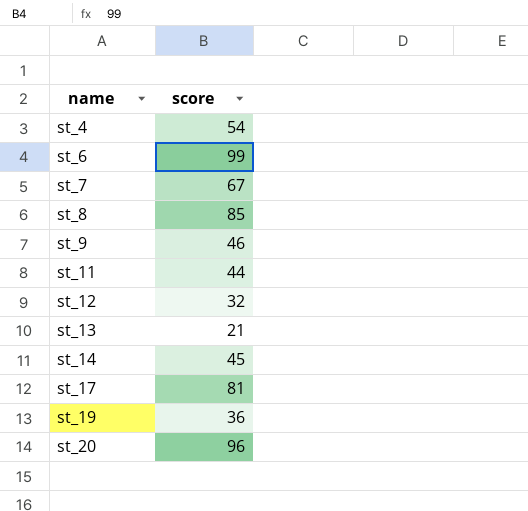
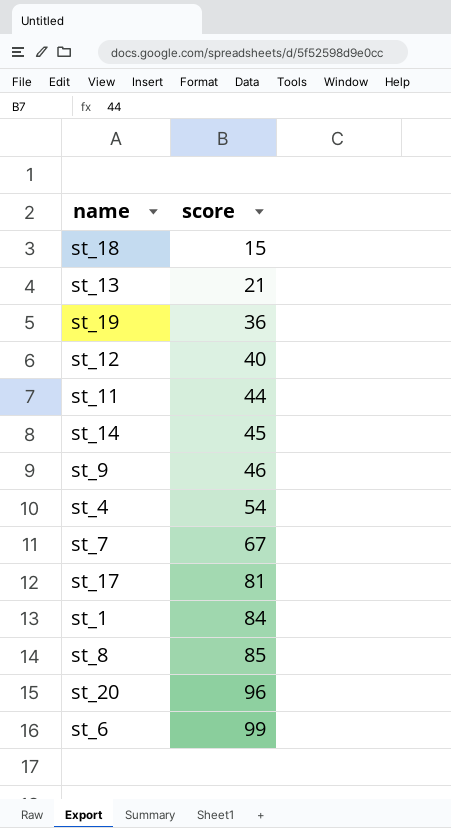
row order: name ascending -> score ascending
row st_18: none -> 15
st_12 | score: 32 -> 40
row st_1: none -> 84

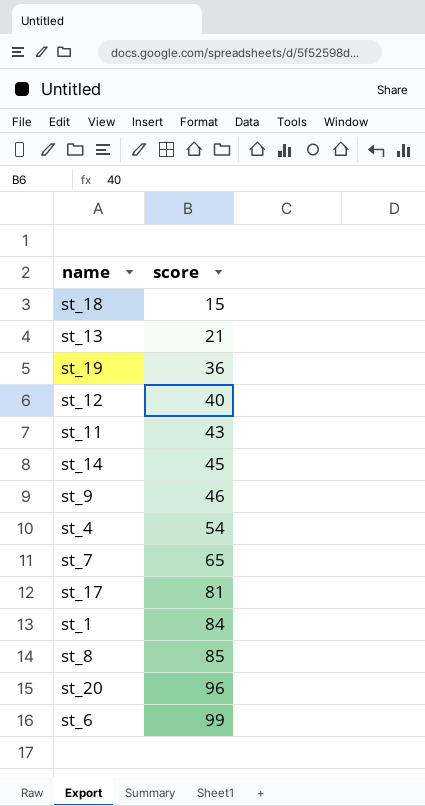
st_11 | score: 44 -> 43
st_7 | score: 67 -> 65

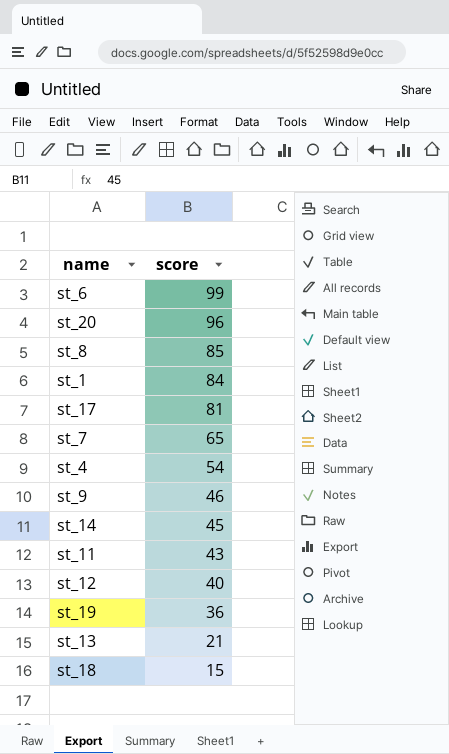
row order: score ascending -> score descending

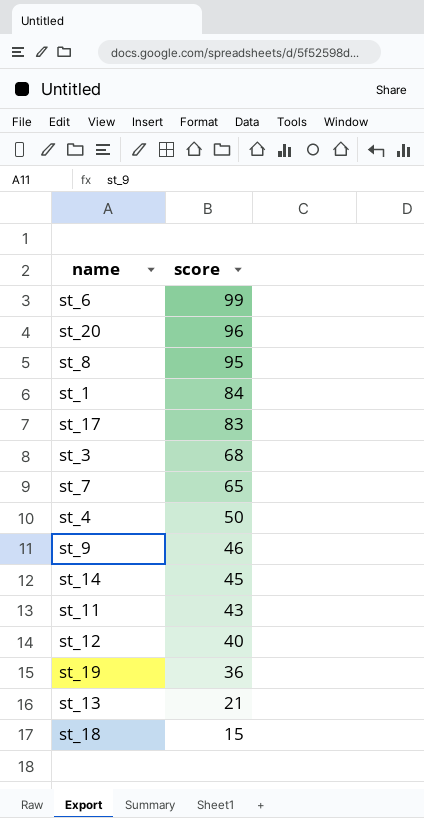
st_8 | score: 85 -> 95
st_17 | score: 81 -> 83
row st_3: none -> 68
st_4 | score: 54 -> 50

